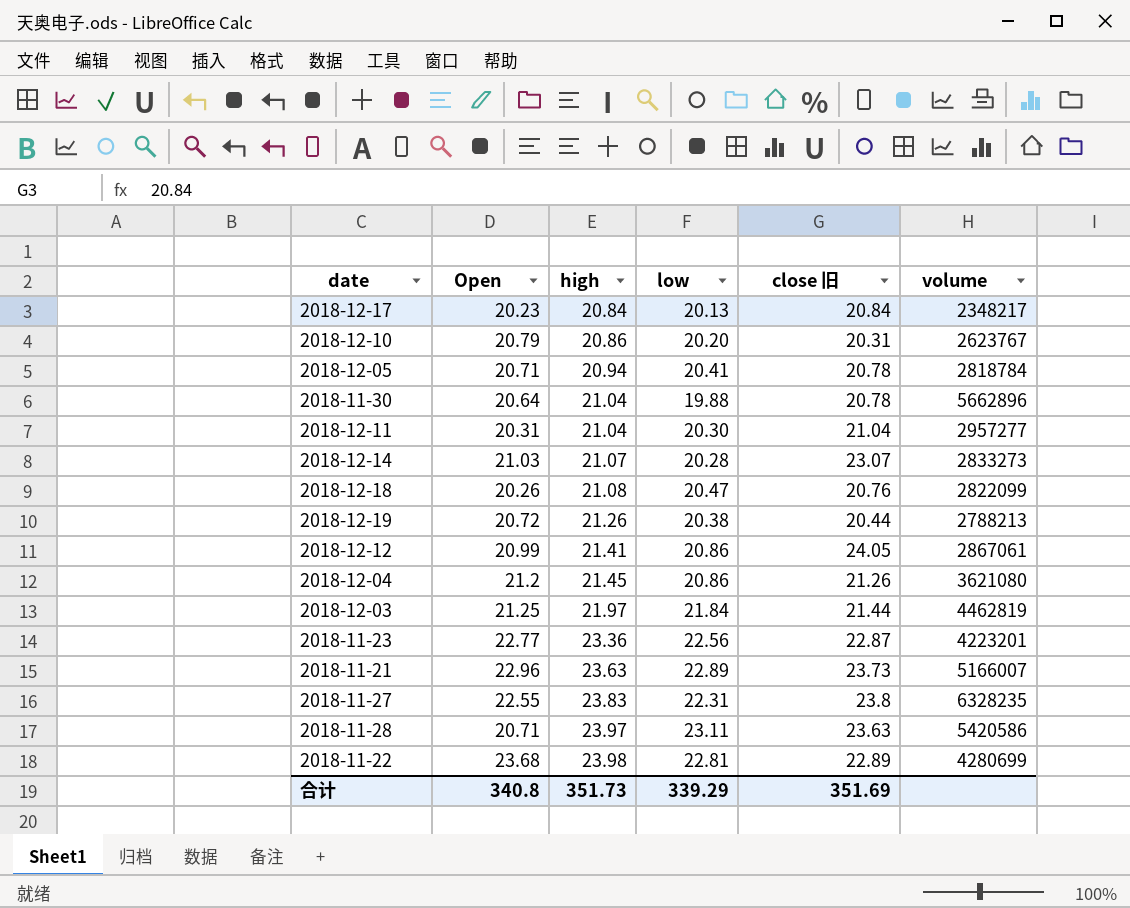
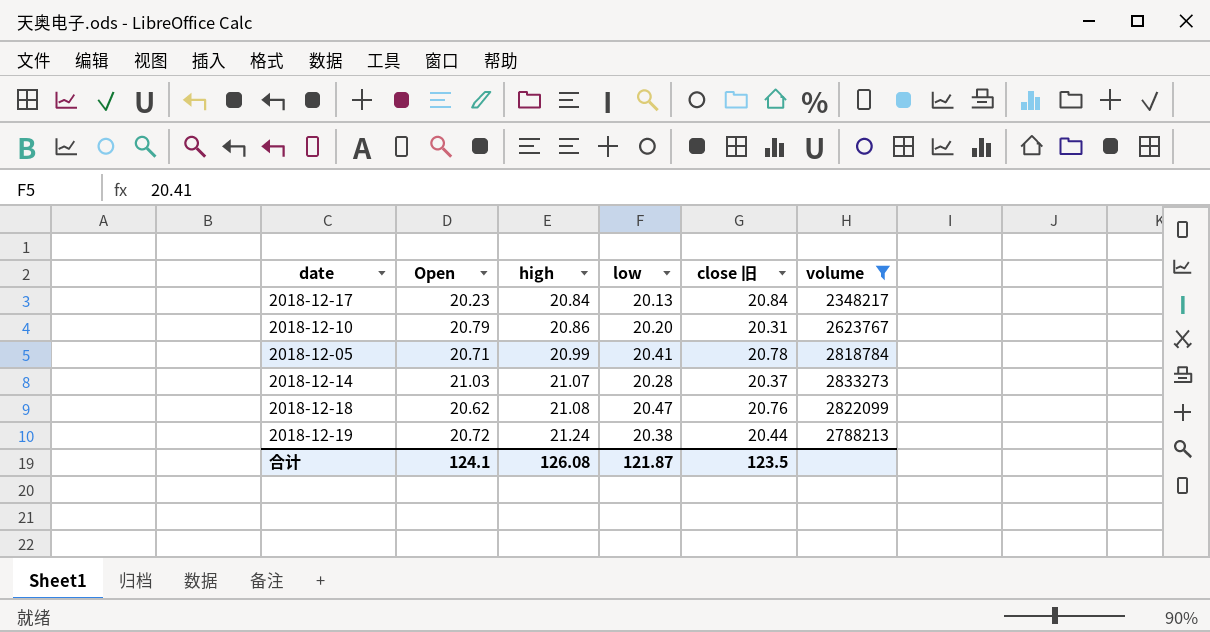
filter: none -> volume <= 2833273
2018-12-05 | high: 20.94 -> 20.99
2018-12-14 | close 旧: 23.07 -> 20.37
2018-12-18 | Open: 20.26 -> 20.62
2018-12-19 | high: 21.26 -> 21.24
合计 | Open: 340.8 -> 124.1
合计 | high: 351.73 -> 126.08
合计 | low: 339.29 -> 121.87
合计 | close 旧: 351.69 -> 123.5

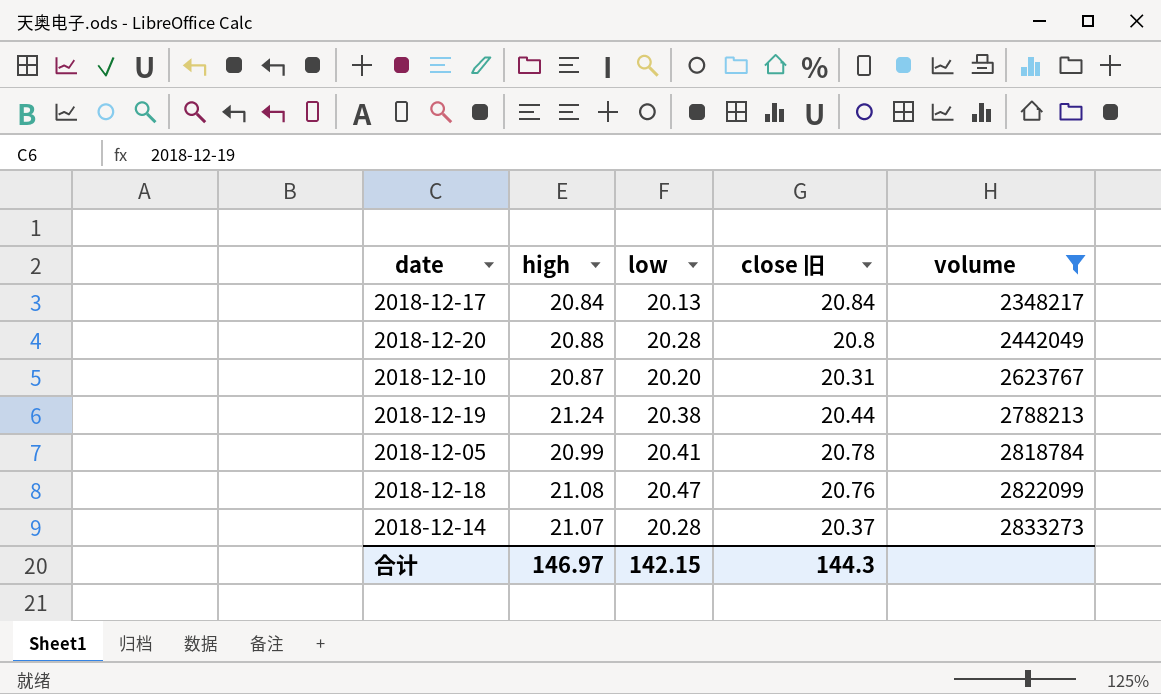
row order: high ascending -> volume ascending
column Open | position: 2 -> none
row 2018-12-20: none -> 20.88 | 20.28 | 20.8 | 2442049
2018-12-10 | high: 20.86 -> 20.87
合计 | high: 126.08 -> 146.97
合计 | low: 121.87 -> 142.15
合计 | close 旧: 123.5 -> 144.3

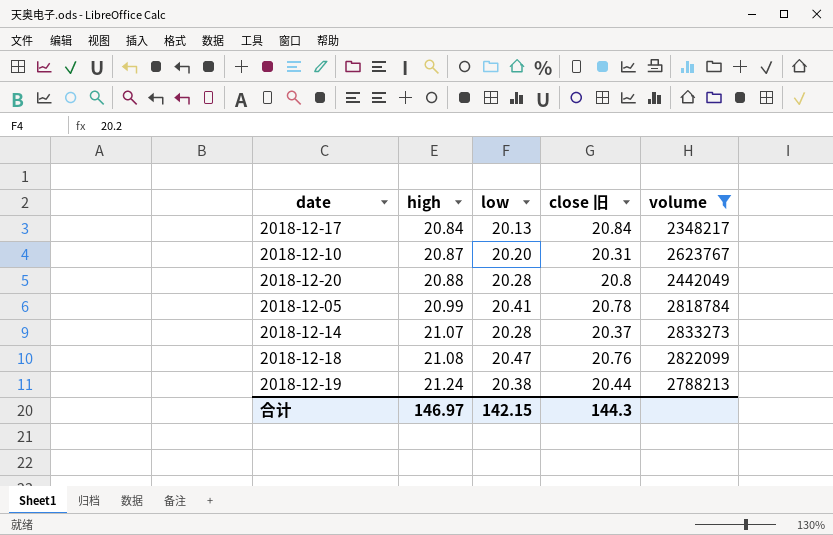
row order: volume ascending -> high ascending

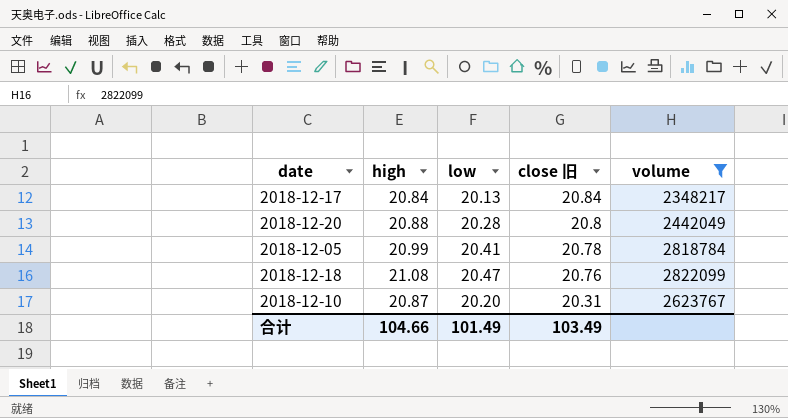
row order: high ascending -> close 旧 descending
row 2018-12-14: 21.07 | 20.28 | 20.37 | 2833273 -> none
row 2018-12-19: 21.24 | 20.38 | 20.44 | 2788213 -> none
合计 | high: 146.97 -> 104.66
合计 | low: 142.15 -> 101.49
合计 | close 旧: 144.3 -> 103.49

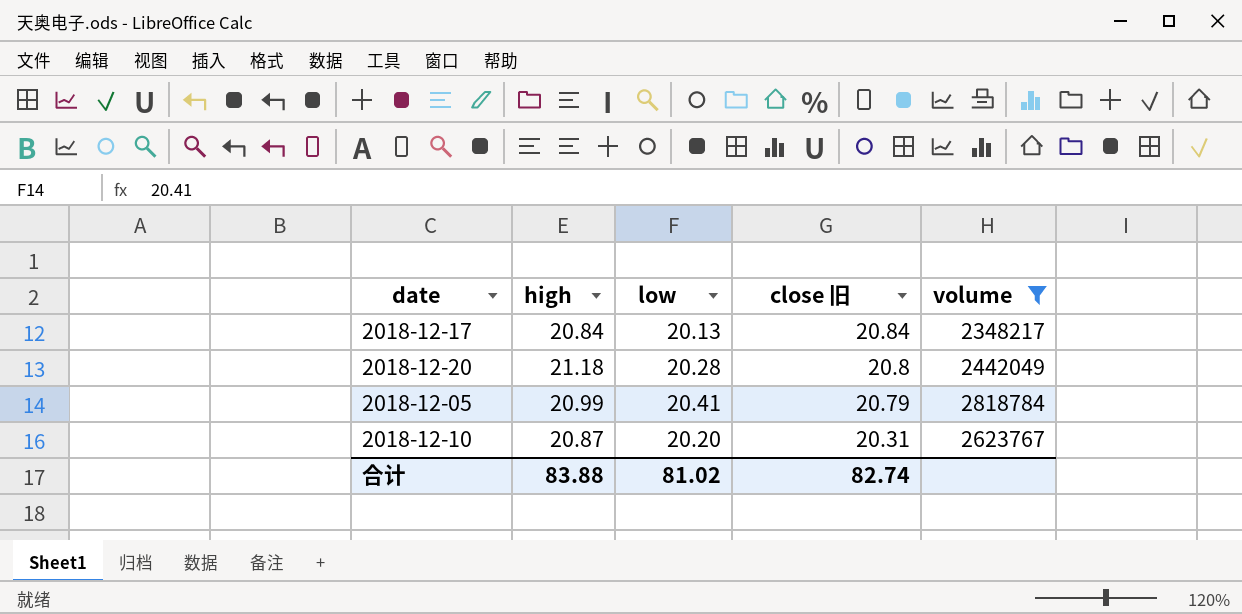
row 2018-12-18: 21.08 | 20.47 | 20.76 | 2822099 -> none
2018-12-20 | high: 20.88 -> 21.18
2018-12-05 | close 旧: 20.78 -> 20.79
合计 | high: 104.66 -> 83.88
合计 | low: 101.49 -> 81.02
合计 | close 旧: 103.49 -> 82.74

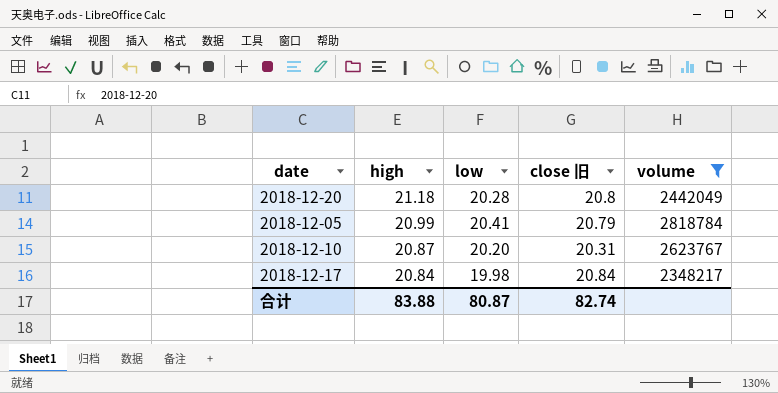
row order: close 旧 descending -> high descending
2018-12-17 | low: 20.13 -> 19.98
合计 | low: 81.02 -> 80.87

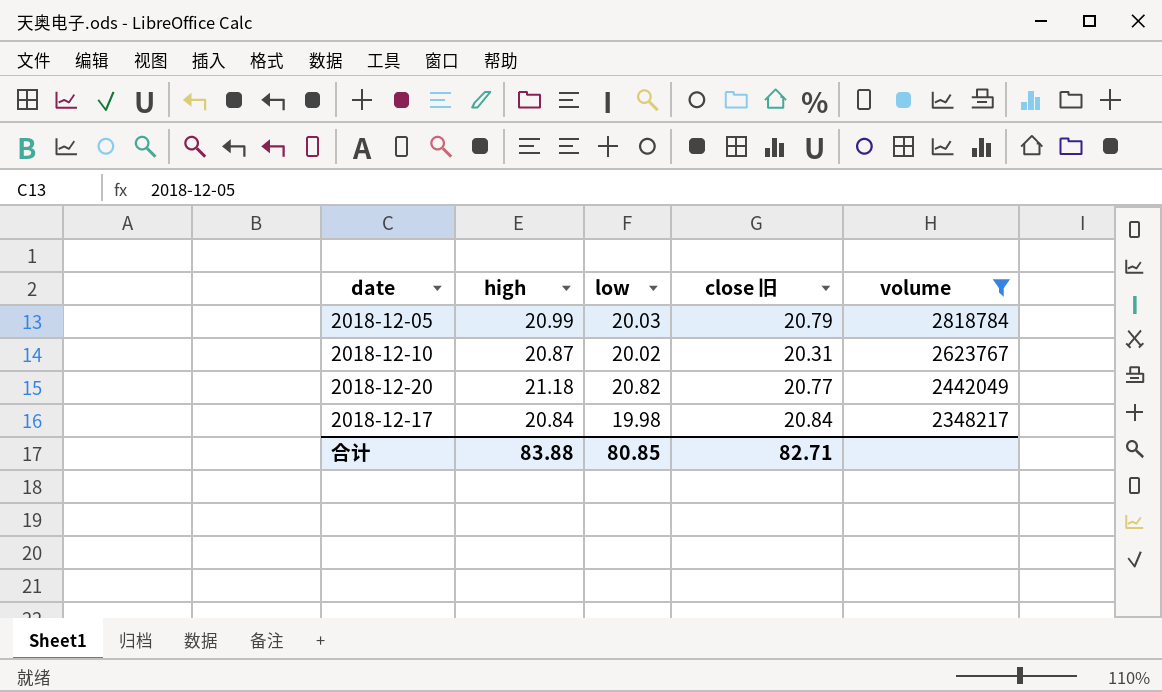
row order: high descending -> volume descending
2018-12-05 | low: 20.41 -> 20.03
2018-12-10 | low: 20.20 -> 20.02
2018-12-20 | low: 20.28 -> 20.82
2018-12-20 | close 旧: 20.8 -> 20.77
合计 | low: 80.87 -> 80.85
合计 | close 旧: 82.74 -> 82.71

